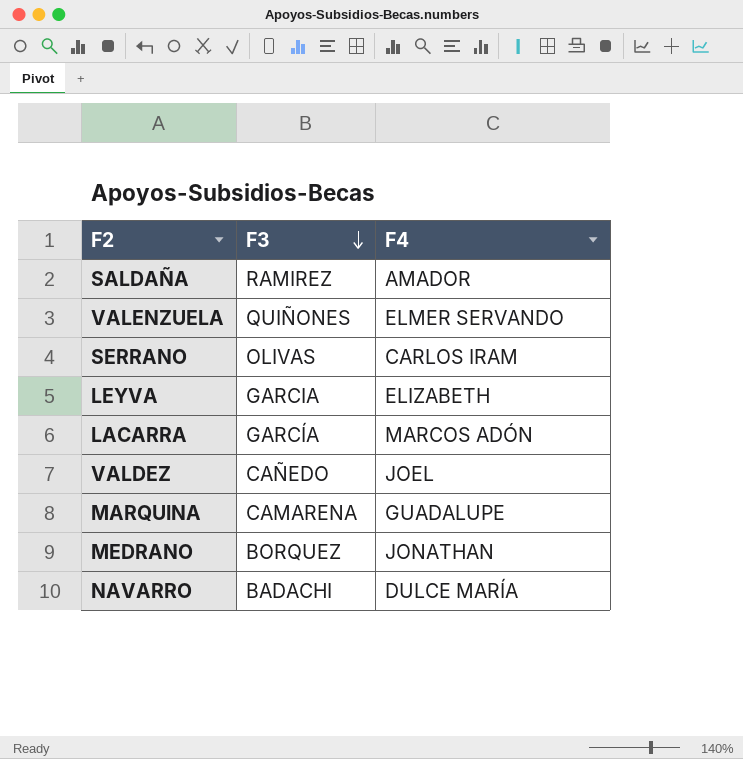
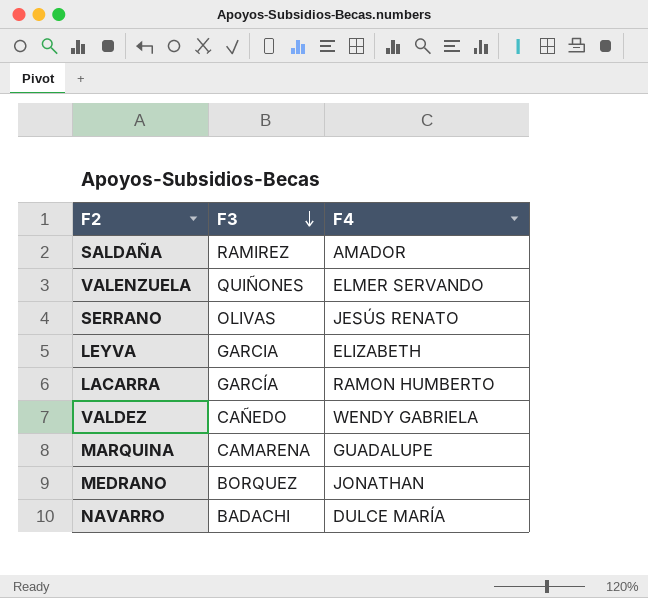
SERRANO | F4: CARLOS IRAM -> JESÚS RENATO
LACARRA | F4: MARCOS ADÓN -> RAMON HUMBERTO
VALDEZ | F4: JOEL -> WENDY GABRIELA

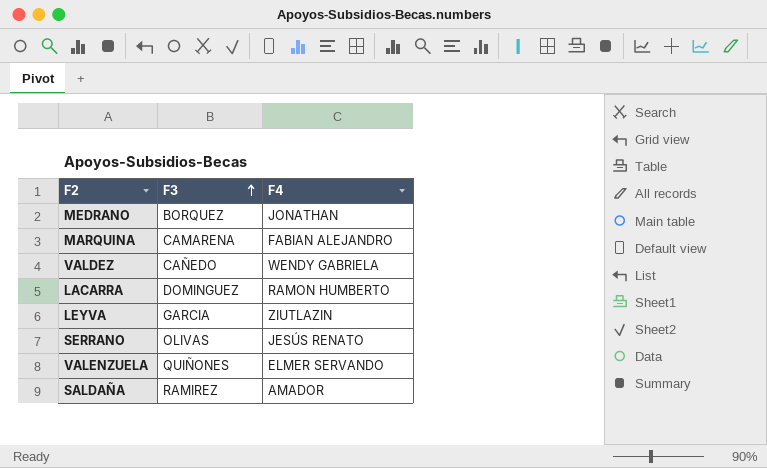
row order: F3 descending -> F3 ascending
row NAVARRO: BADACHI | DULCE MARÍA -> none
MARQUINA | F4: GUADALUPE -> FABIAN ALEJANDRO
LACARRA | F3: GARCÍA -> DOMINGUEZ
LEYVA | F4: ELIZABETH -> ZIUTLAZIN

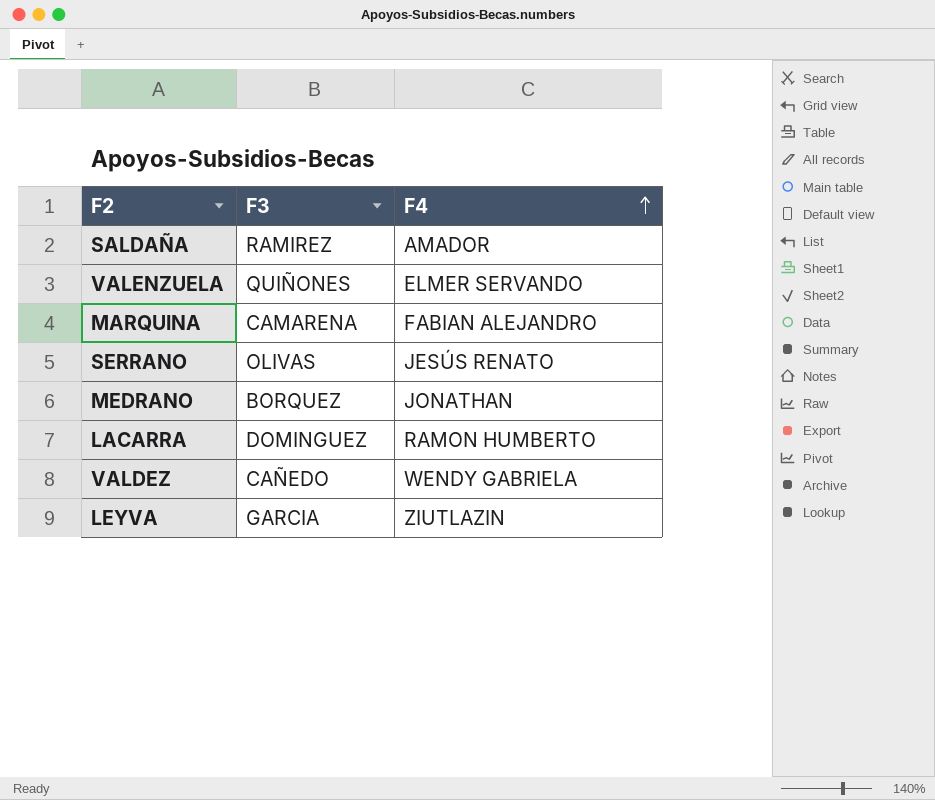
row order: F3 ascending -> F4 ascending

